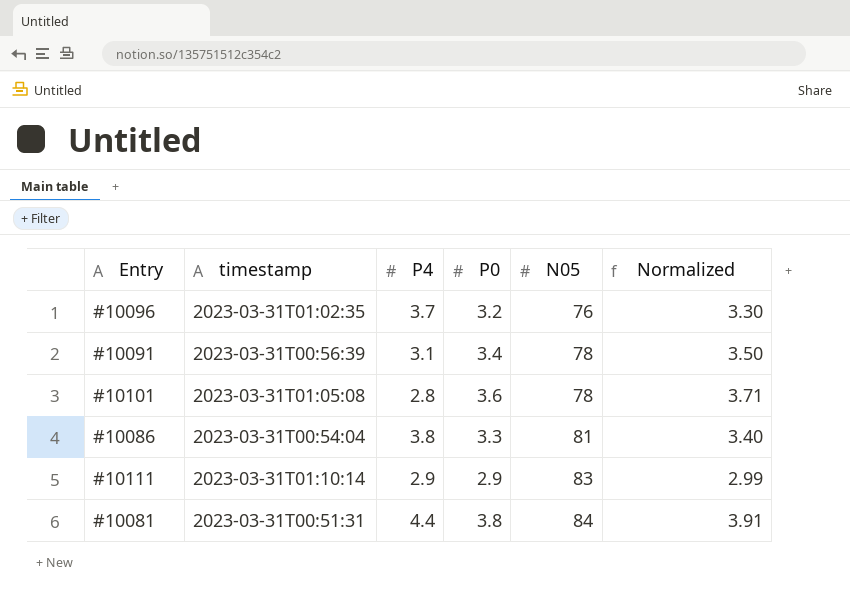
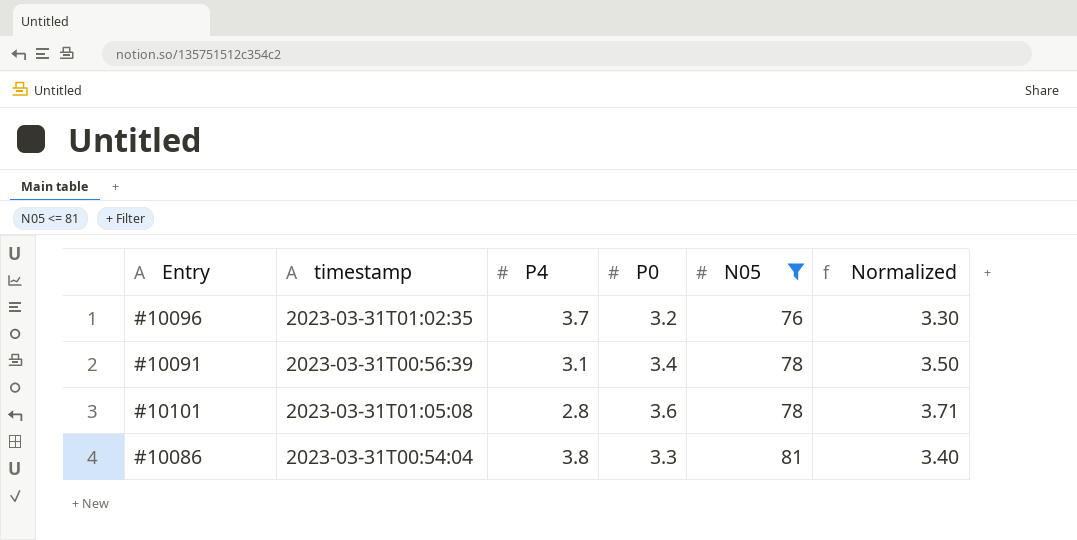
filter: none -> N05 <= 81

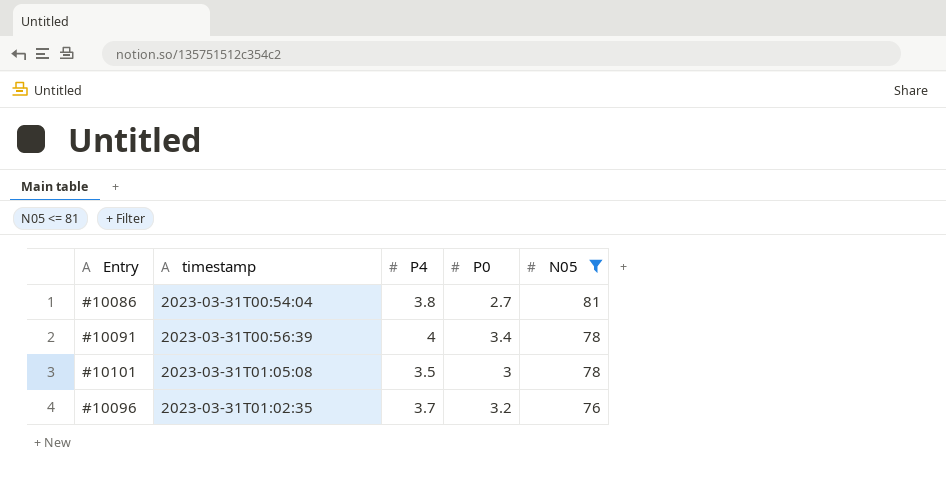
row order: N05 ascending -> N05 descending
column Normalized | formula: [P0] * 1.03 -> none
#10086 | P0: 3.3 -> 2.7
#10091 | P4: 3.1 -> 4
#10101 | P4: 2.8 -> 3.5
#10101 | P0: 3.6 -> 3

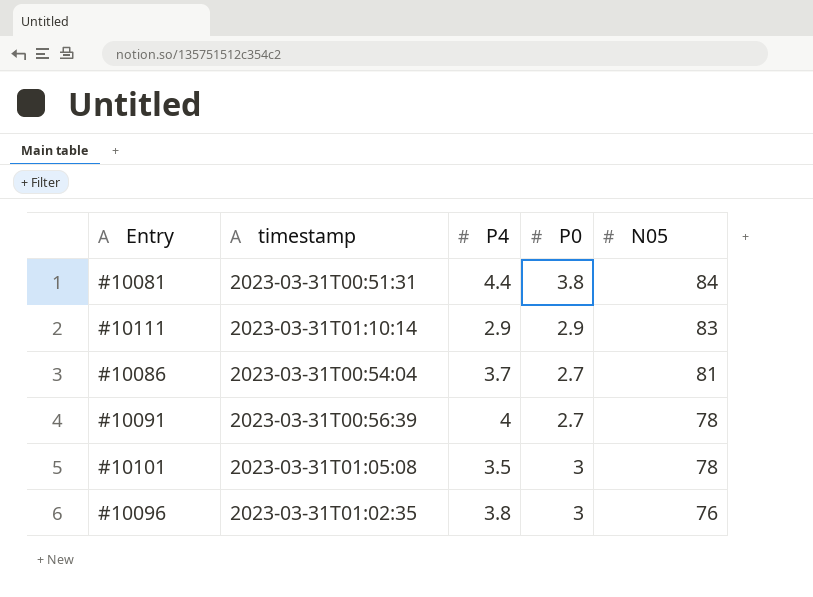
filter: N05 <= 81 -> none
#10086 | P4: 3.8 -> 3.7
#10091 | P0: 3.4 -> 2.7
#10096 | P4: 3.7 -> 3.8
#10096 | P0: 3.2 -> 3

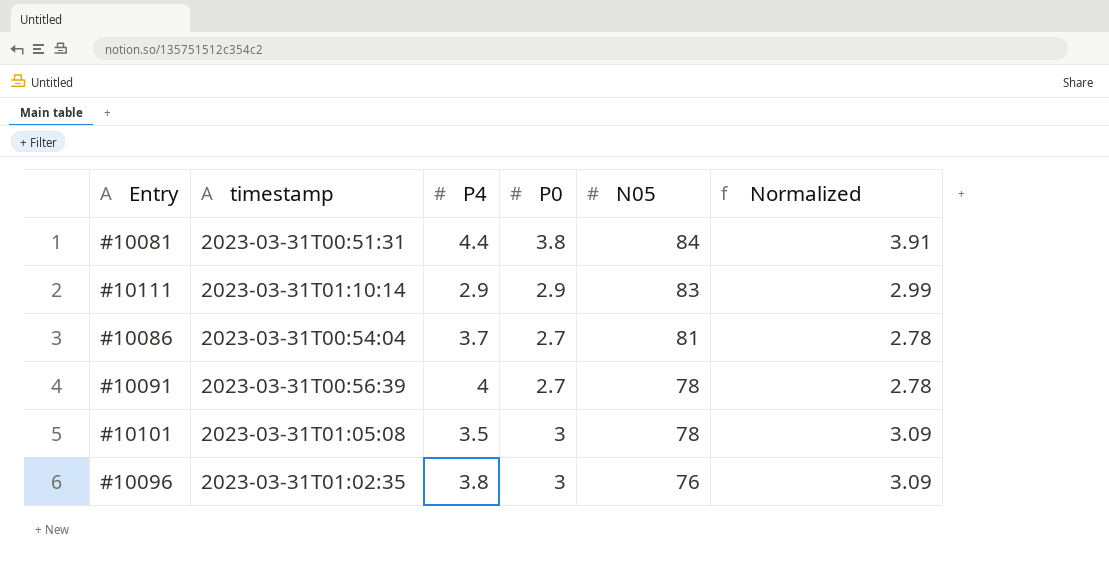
column Normalized | formula: none -> [P0] * 1.03

